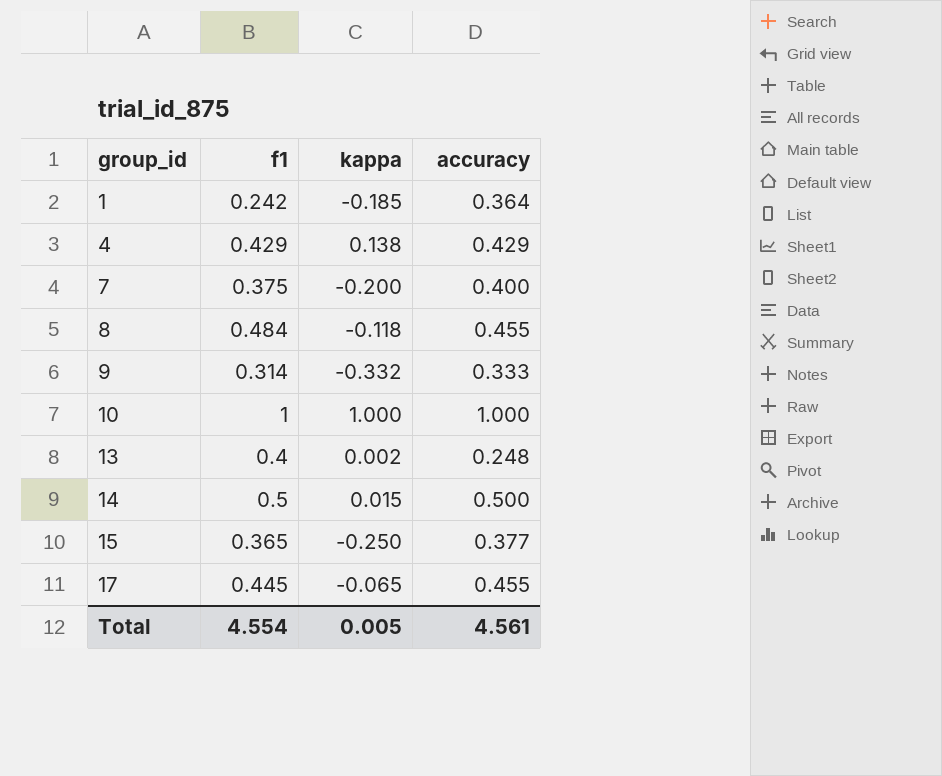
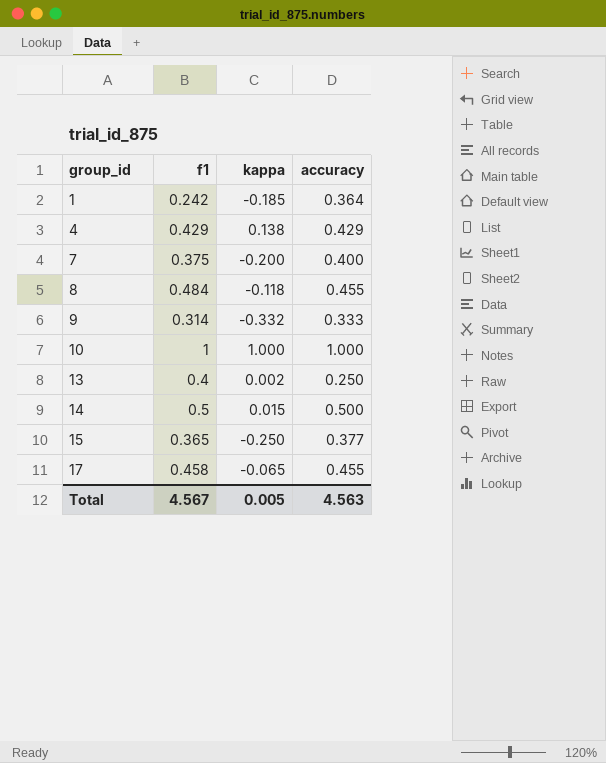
13 | accuracy: 0.248 -> 0.250
17 | f1: 0.445 -> 0.458
Total | f1: 4.554 -> 4.567
Total | accuracy: 4.561 -> 4.563

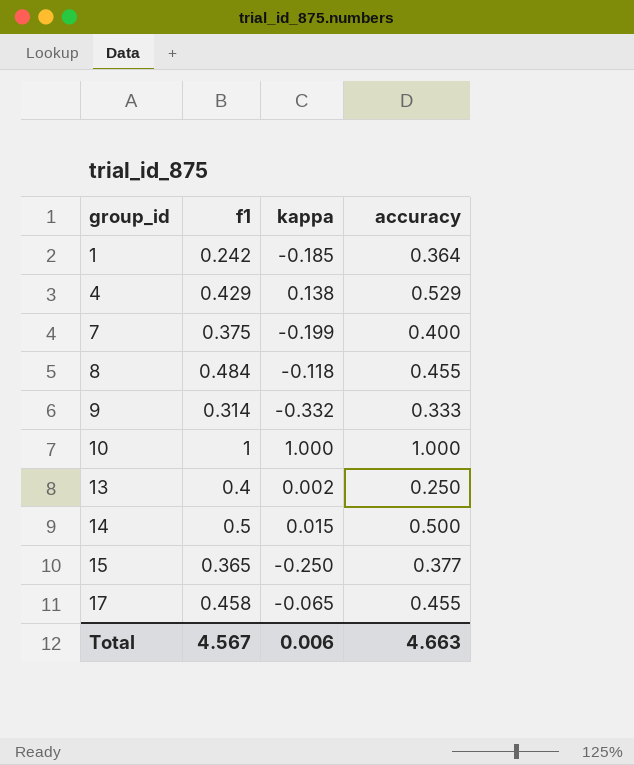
4 | accuracy: 0.429 -> 0.529
7 | kappa: -0.200 -> -0.199
Total | kappa: 0.005 -> 0.006
Total | accuracy: 4.563 -> 4.663

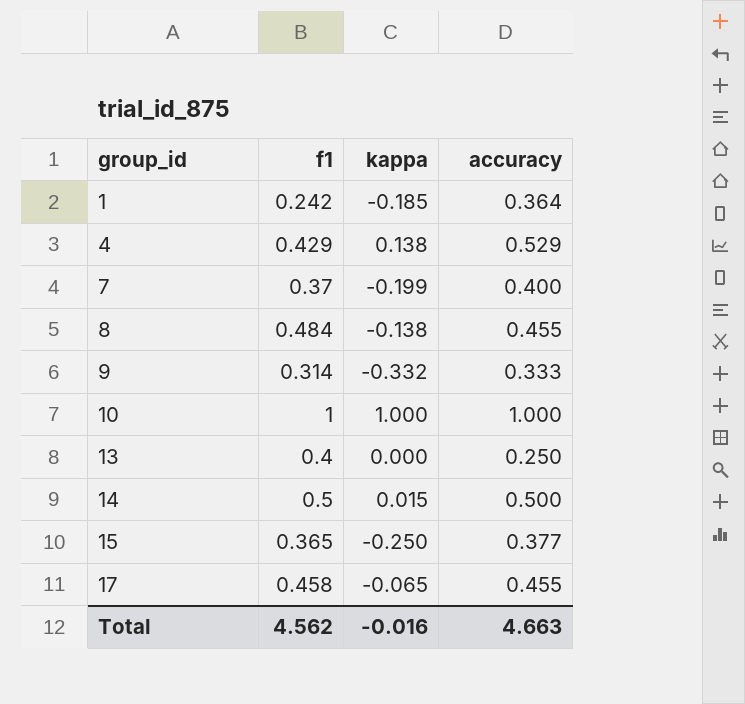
7 | f1: 0.375 -> 0.37
8 | kappa: -0.118 -> -0.138
13 | kappa: 0.002 -> 0.000
Total | f1: 4.567 -> 4.562
Total | kappa: 0.006 -> -0.016

